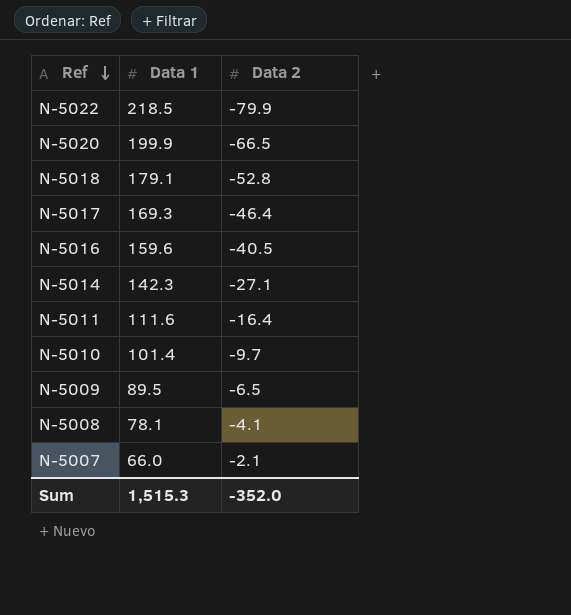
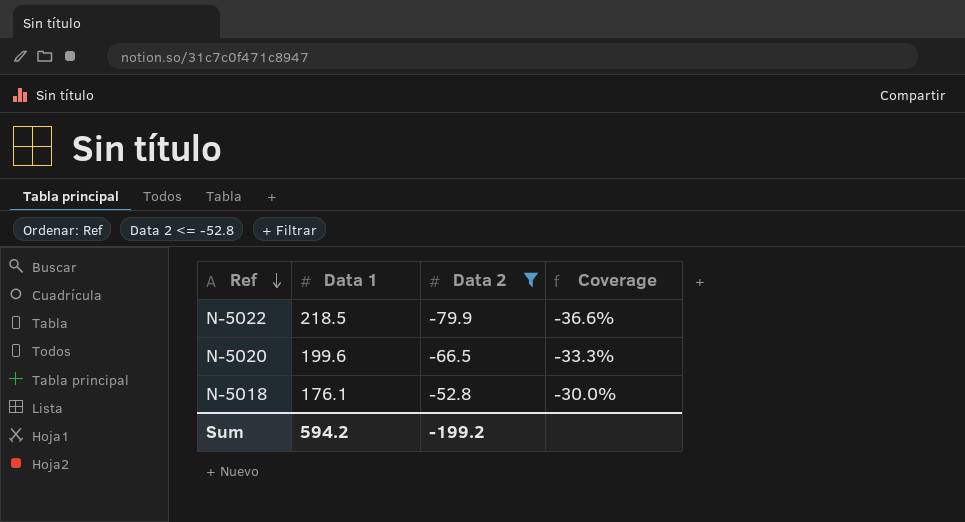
filter: none -> Data 2 <= -52.8
column Coverage | formula: none -> [Data 2] / [Data 1]
N-5020 | Data 1: 199.9 -> 199.6
N-5018 | Data 1: 179.1 -> 176.1
Sum | Data 1: 1,515.3 -> 594.2
Sum | Data 2: -352.0 -> -199.2

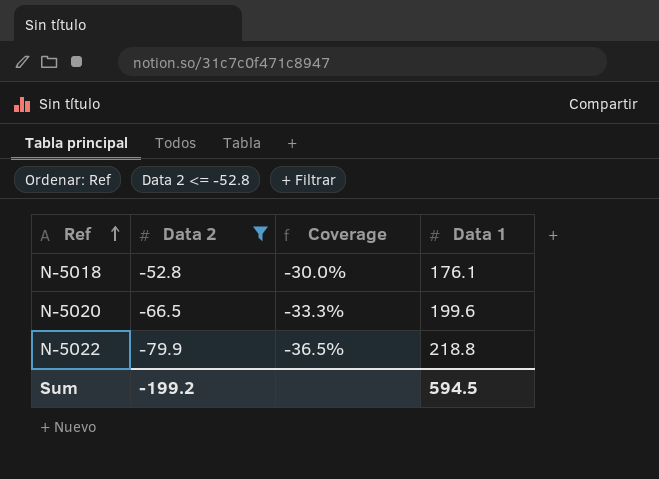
row order: Ref descending -> Ref ascending
column Data 1 | position: 2 -> 4
N-5022 | Coverage: -36.6% -> -36.5%
N-5022 | Data 1: 218.5 -> 218.8
Sum | Data 1: 594.2 -> 594.5

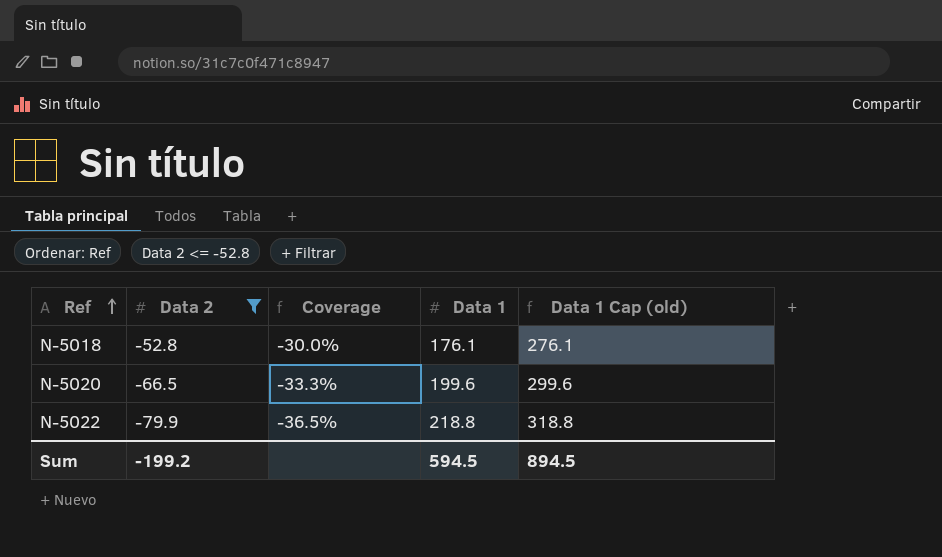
column Data 1 Cap (old) | formula: none -> [Data 1] + 100

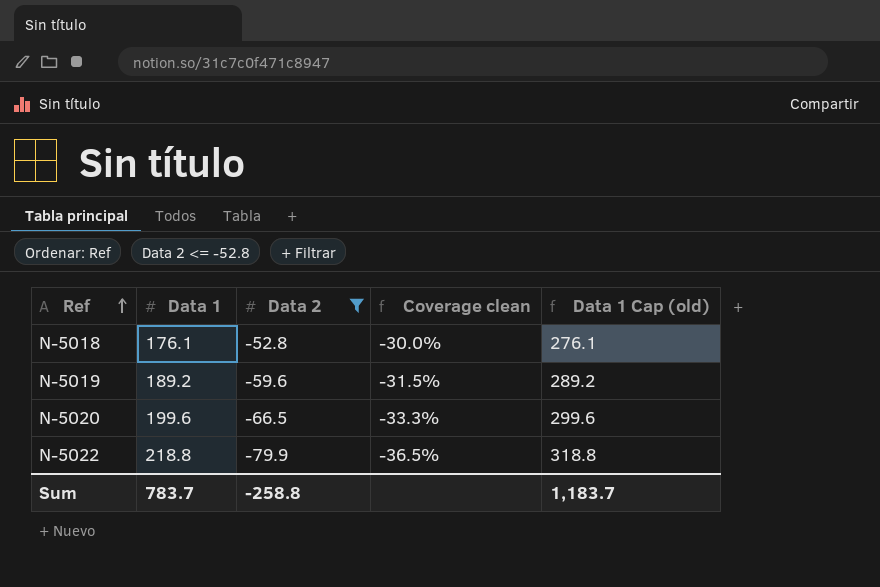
column Data 1 | position: 4 -> 2
column name: Coverage -> Coverage clean
row N-5019: none -> 189.2 | -59.6 | -31.5% | 289.2
Sum | Data 1: 594.5 -> 783.7
Sum | Data 2: -199.2 -> -258.8
Sum | Data 1 Cap (old): 894.5 -> 1,183.7

